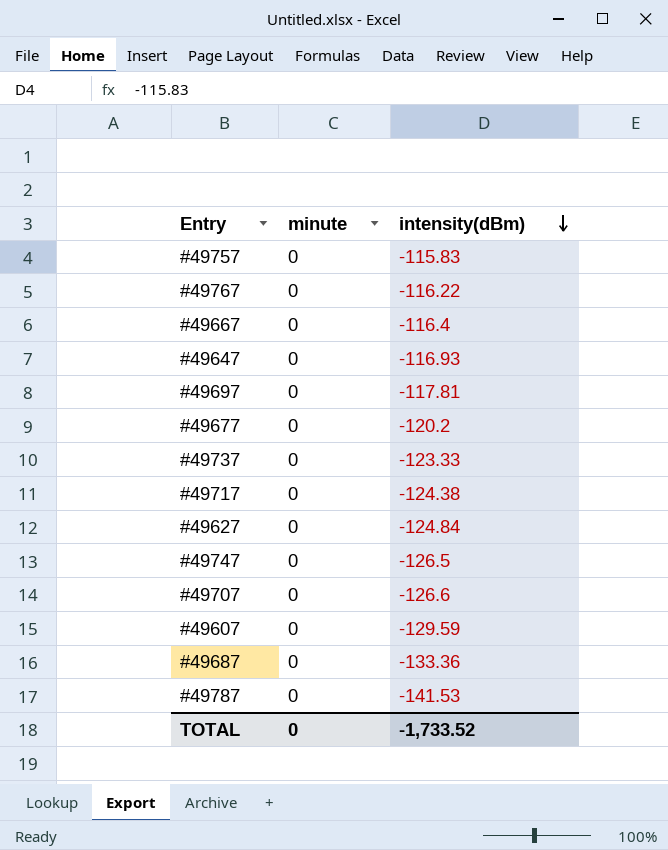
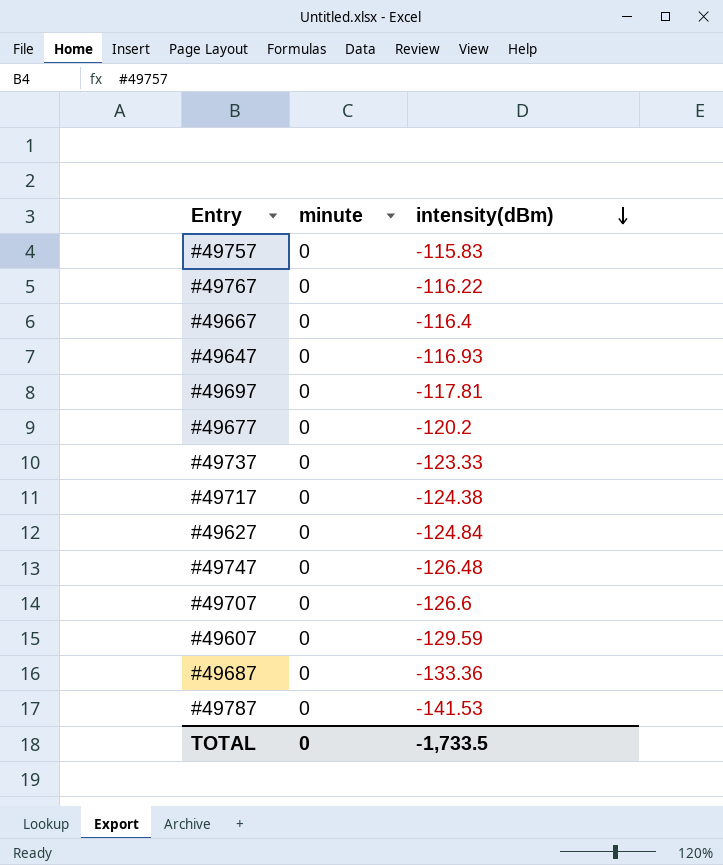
#49747 | intensity(dBm): -126.5 -> -126.48
TOTAL | intensity(dBm): -1,733.52 -> -1,733.5

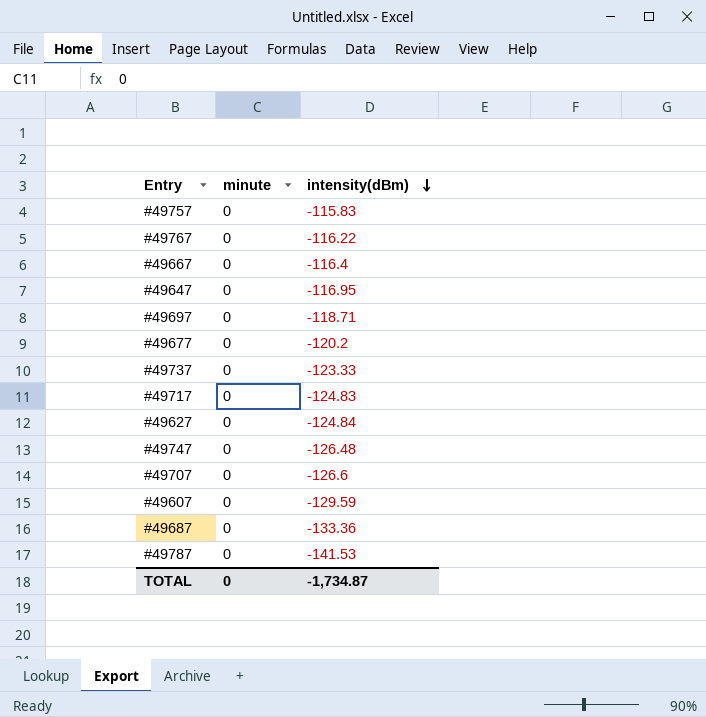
#49647 | intensity(dBm): -116.93 -> -116.95
#49697 | intensity(dBm): -117.81 -> -118.71
#49717 | intensity(dBm): -124.38 -> -124.83
TOTAL | intensity(dBm): -1,733.5 -> -1,734.87

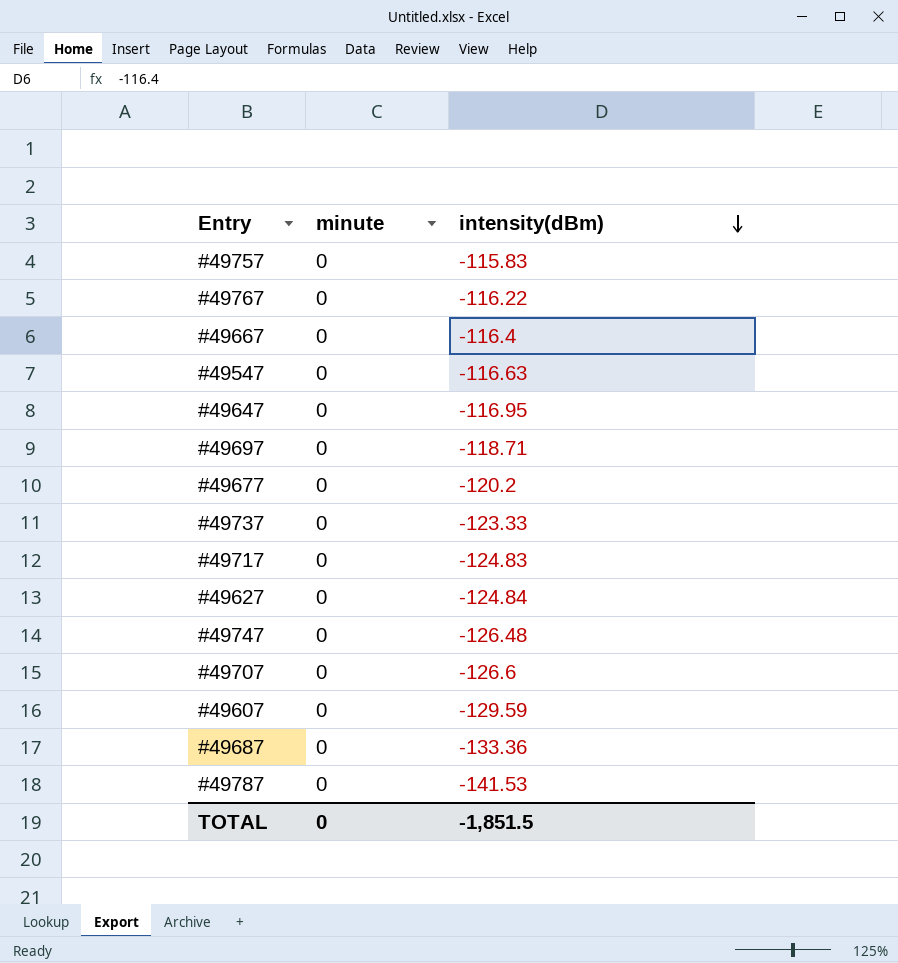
row #49547: none -> 0 | -116.63
TOTAL | intensity(dBm): -1,734.87 -> -1,851.5

